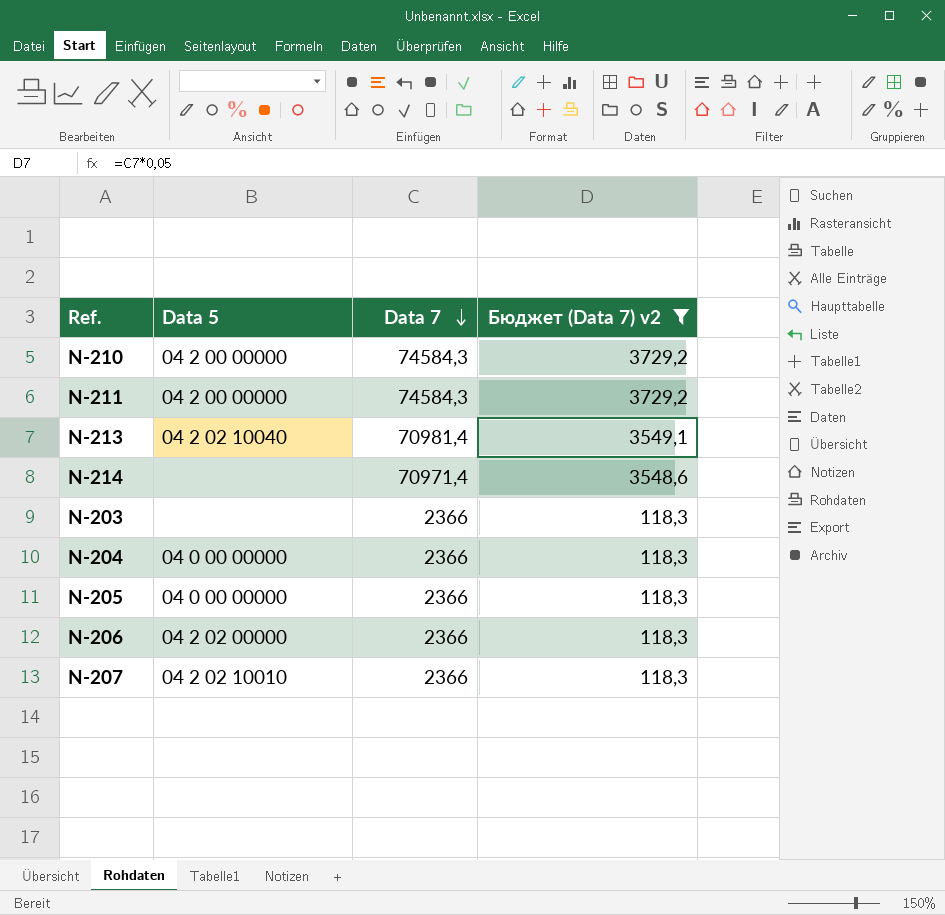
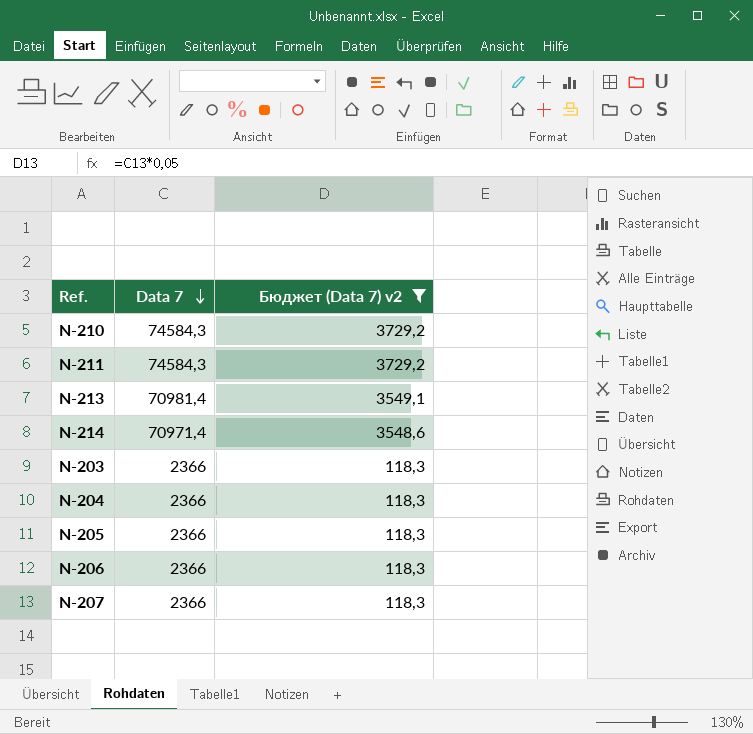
column Data 5 | position: 2 -> none

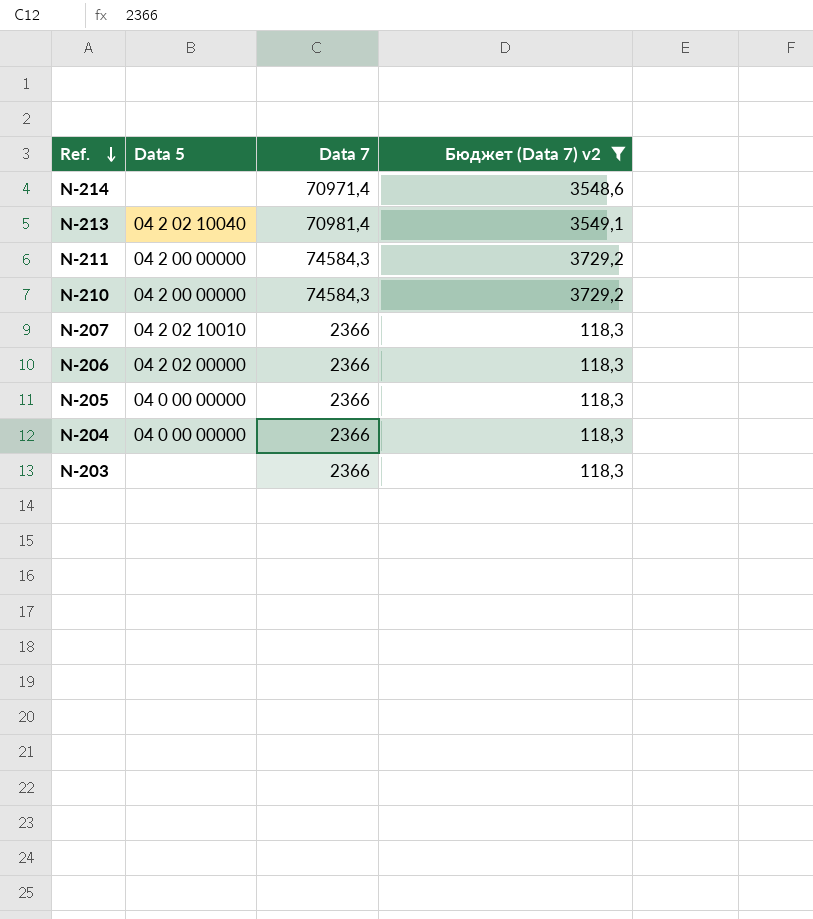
row order: Data 7 descending -> Ref. descending
column Data 5 | position: none -> 2

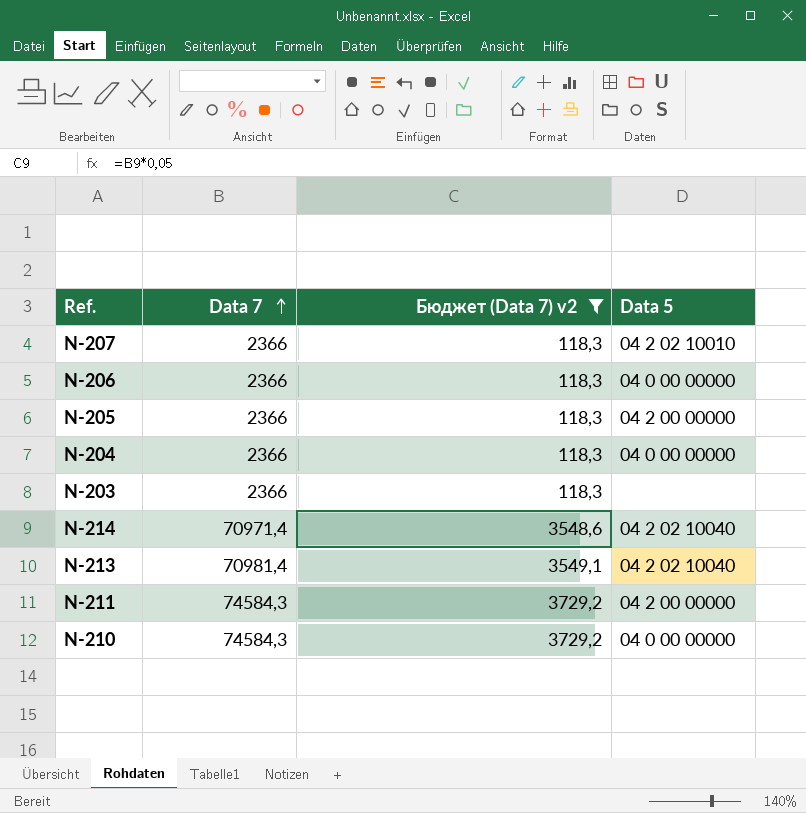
row order: Ref. descending -> Data 7 ascending
column Data 5 | position: 2 -> 4
N-206 | Data 5: 04 2 02 00000 -> 04 0 00 00000
N-205 | Data 5: 04 0 00 00000 -> 04 2 00 00000
N-214 | Data 5: none -> 04 2 02 10040
N-210 | Data 5: 04 2 00 00000 -> 04 0 00 00000

